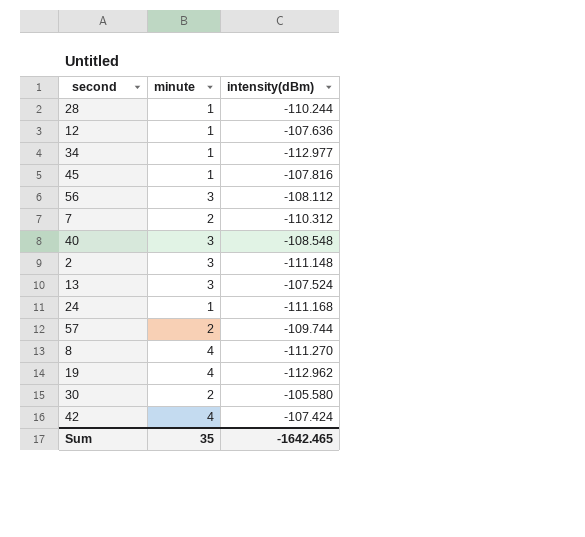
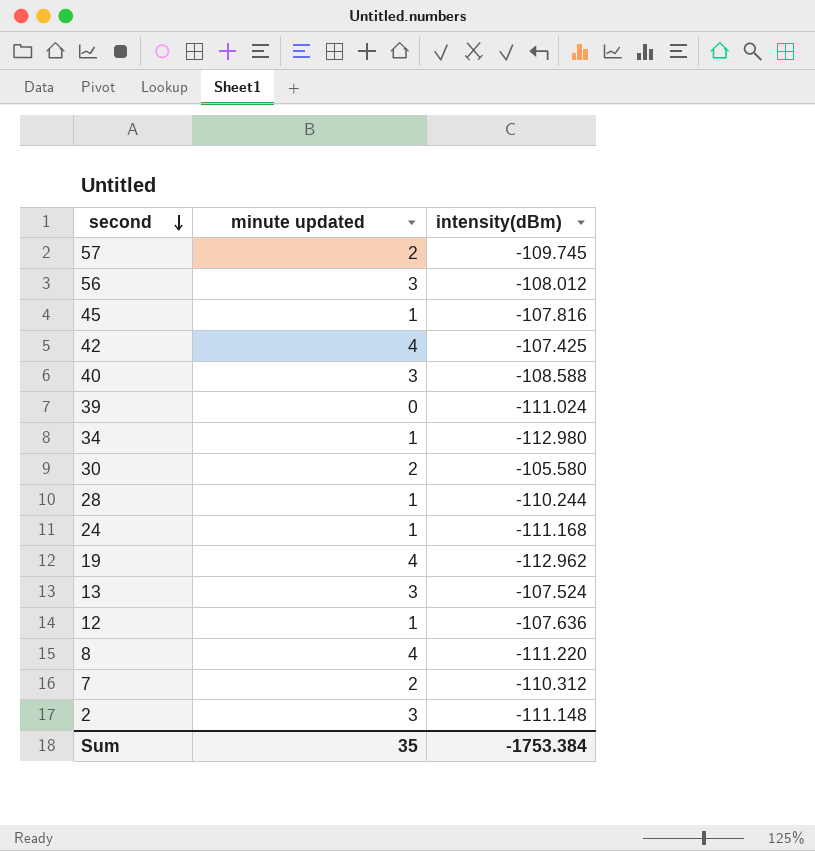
row order: none -> second descending
column name: minute -> minute updated
57 | intensity(dBm): -109.744 -> -109.745
56 | intensity(dBm): -108.112 -> -108.012
42 | intensity(dBm): -107.424 -> -107.425
40 | intensity(dBm): -108.548 -> -108.588
row 39: none -> 0 | -111.024
34 | intensity(dBm): -112.977 -> -112.980
8 | intensity(dBm): -111.270 -> -111.220
Sum | intensity(dBm): -1642.465 -> -1753.384

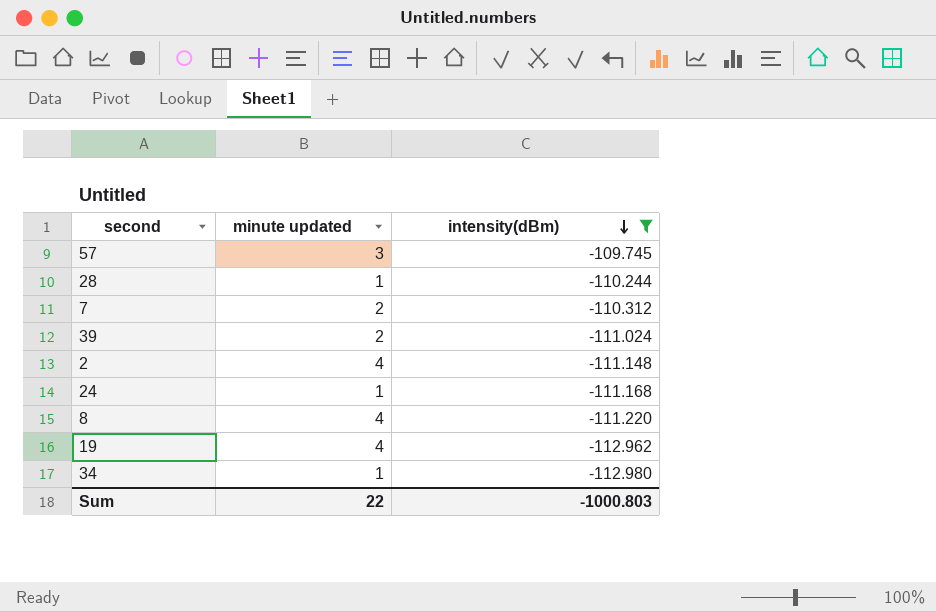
filter: none -> intensity(dBm) <= -109.745
row order: second descending -> intensity(dBm) descending
57 | minute updated: 2 -> 3
39 | minute updated: 0 -> 2
2 | minute updated: 3 -> 4
Sum | minute updated: 35 -> 22
Sum | intensity(dBm): -1753.384 -> -1000.803

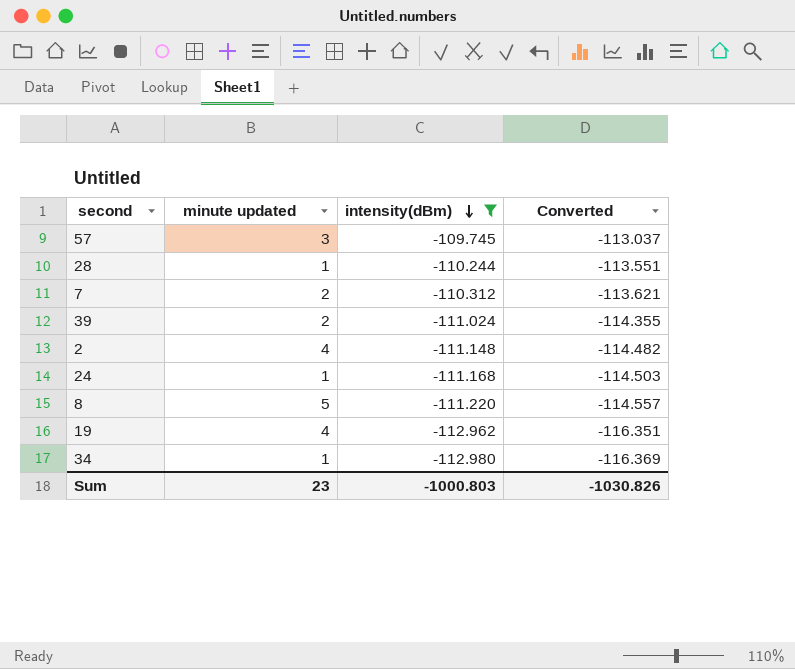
column Converted | formula: none -> [intensity(dBm)] * 1.03
8 | minute updated: 4 -> 5
Sum | minute updated: 22 -> 23

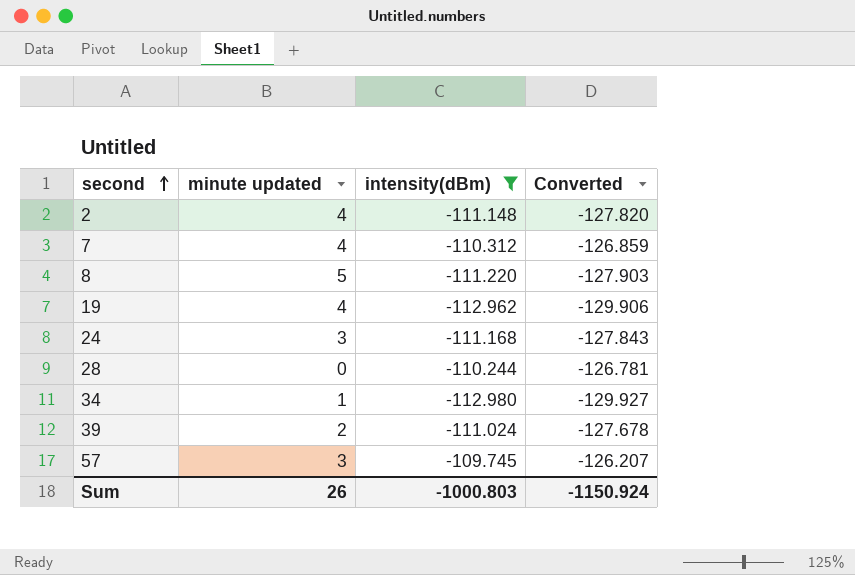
row order: intensity(dBm) descending -> second ascending
column Converted | formula: [intensity(dBm)] * 1.03 -> [intensity(dBm)] * 1.15
7 | minute updated: 2 -> 4
24 | minute updated: 1 -> 3
28 | minute updated: 1 -> 0
Sum | minute updated: 23 -> 26
Sum | Converted: -1030.826 -> -1150.924

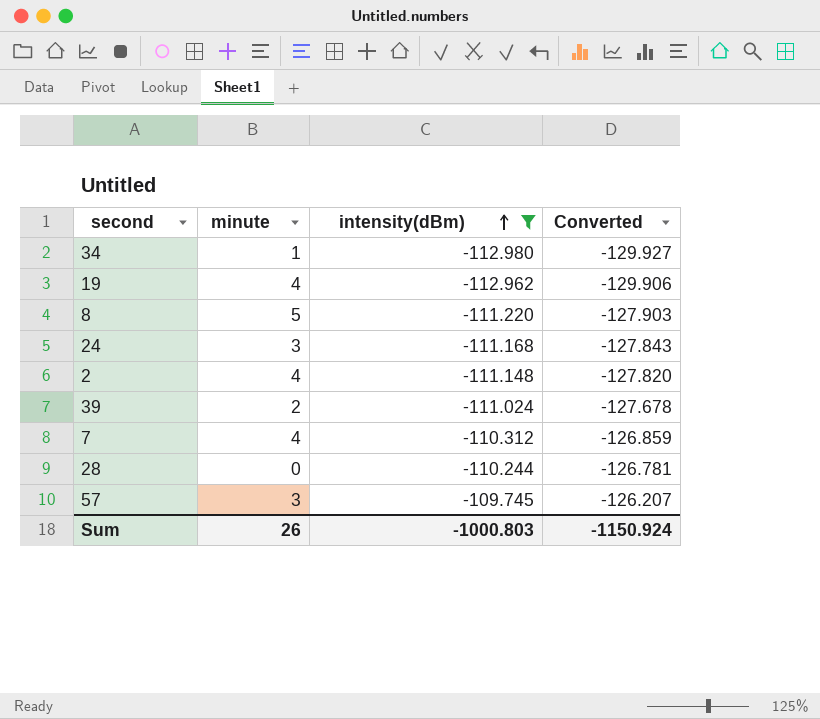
row order: second ascending -> intensity(dBm) ascending
column name: minute updated -> minute

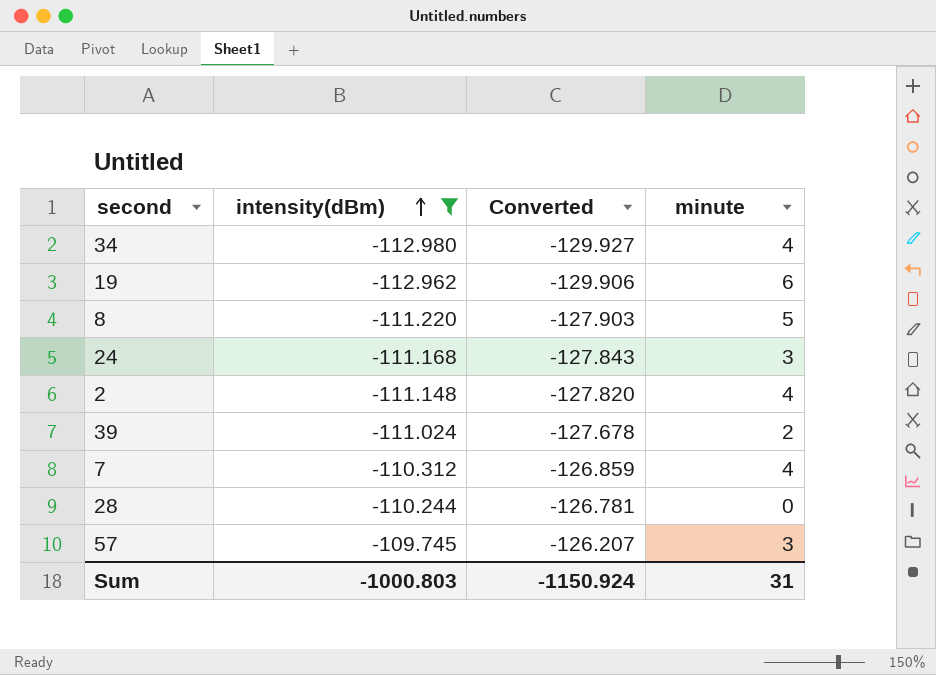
column minute | position: 2 -> 4
34 | minute: 1 -> 4
19 | minute: 4 -> 6
Sum | minute: 26 -> 31

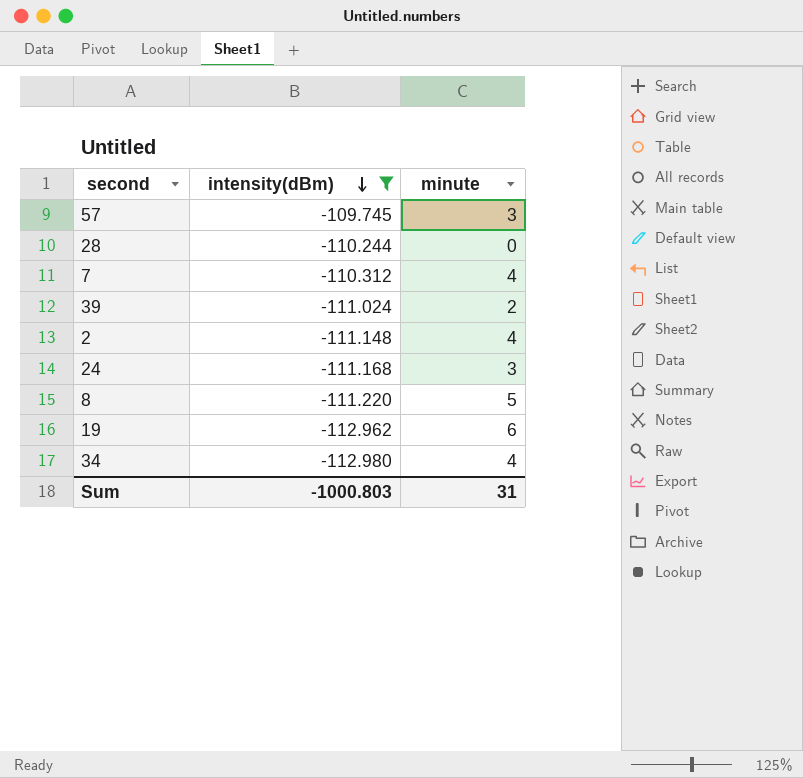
row order: intensity(dBm) ascending -> intensity(dBm) descending
column Converted | formula: [intensity(dBm)] * 1.15 -> none

